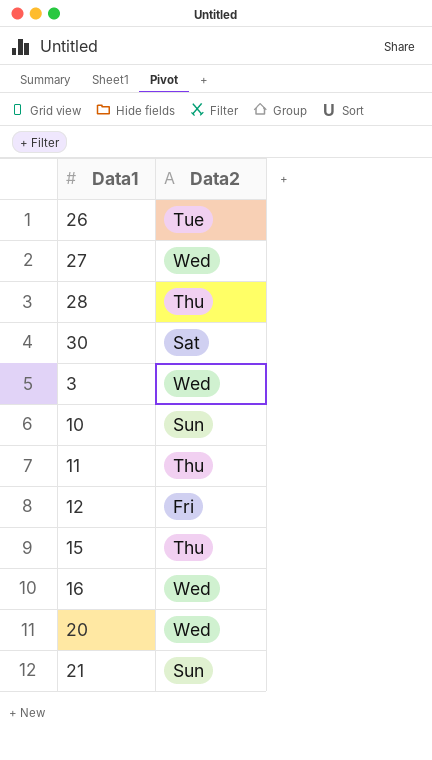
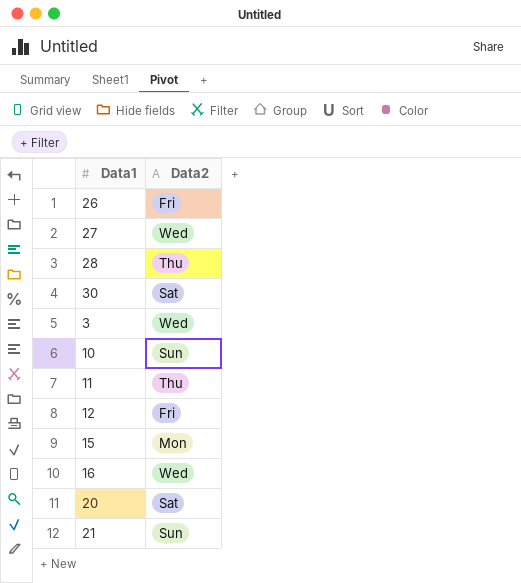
26 | Data2: Tue -> Fri
15 | Data2: Thu -> Mon
20 | Data2: Wed -> Sat

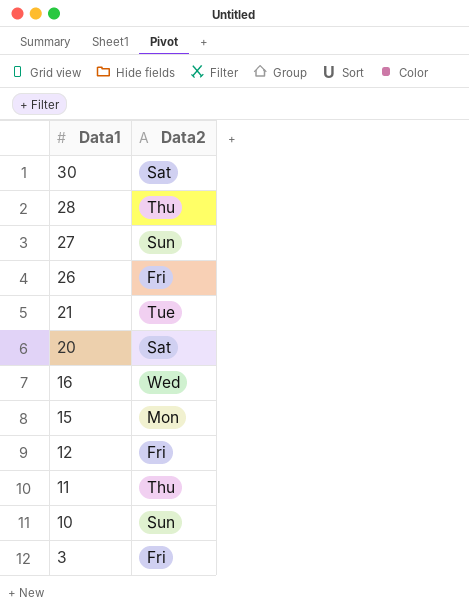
row order: none -> Data1 descending
27 | Data2: Wed -> Sun
21 | Data2: Sun -> Tue
3 | Data2: Wed -> Fri

